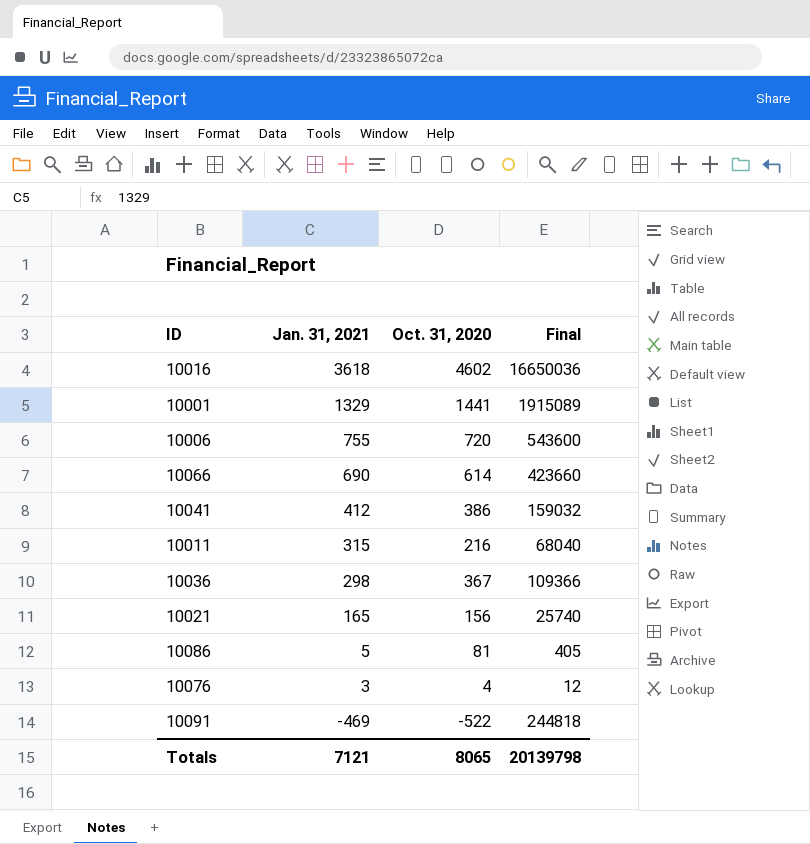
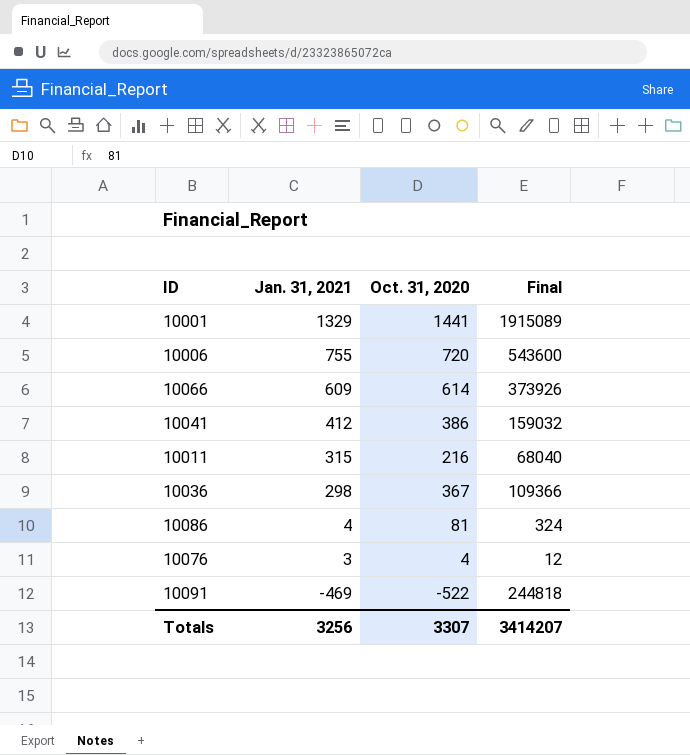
row 10016: 3618 | 4602 | 16650036 -> none
row 10021: 165 | 156 | 25740 -> none
10066 | Jan. 31, 2021: 690 -> 609
10066 | Final: 423660 -> 373926
10086 | Jan. 31, 2021: 5 -> 4
10086 | Final: 405 -> 324
Totals | Jan. 31, 2021: 7121 -> 3256
Totals | Oct. 31, 2020: 8065 -> 3307
Totals | Final: 20139798 -> 3414207

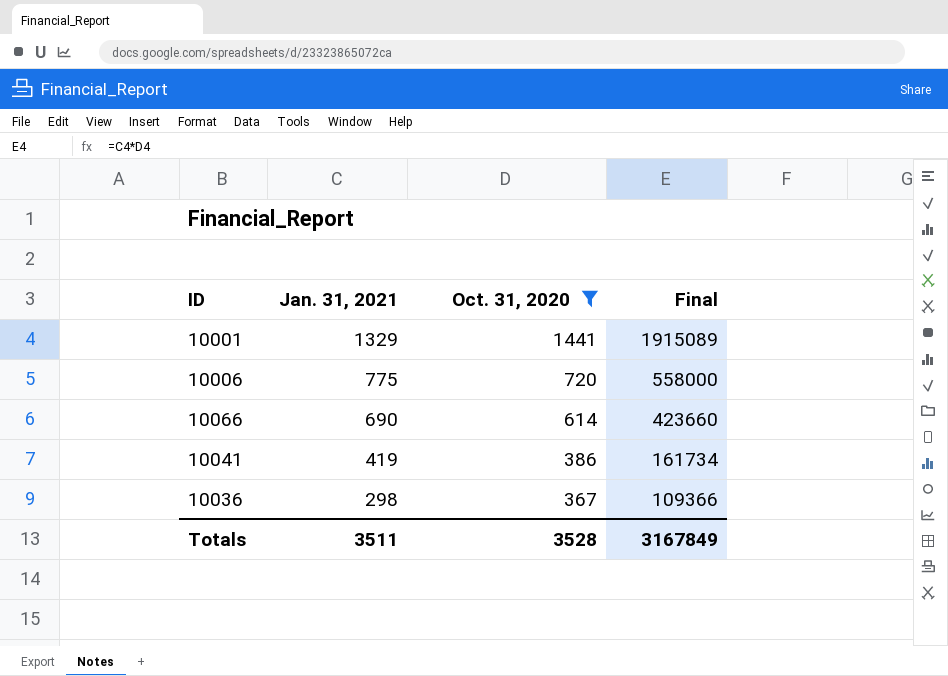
filter: none -> Oct. 31, 2020 >= 367
10006 | Jan. 31, 2021: 755 -> 775
10006 | Final: 543600 -> 558000
10066 | Jan. 31, 2021: 609 -> 690
10066 | Final: 373926 -> 423660
10041 | Jan. 31, 2021: 412 -> 419
10041 | Final: 159032 -> 161734
Totals | Jan. 31, 2021: 3256 -> 3511
Totals | Oct. 31, 2020: 3307 -> 3528
Totals | Final: 3414207 -> 3167849

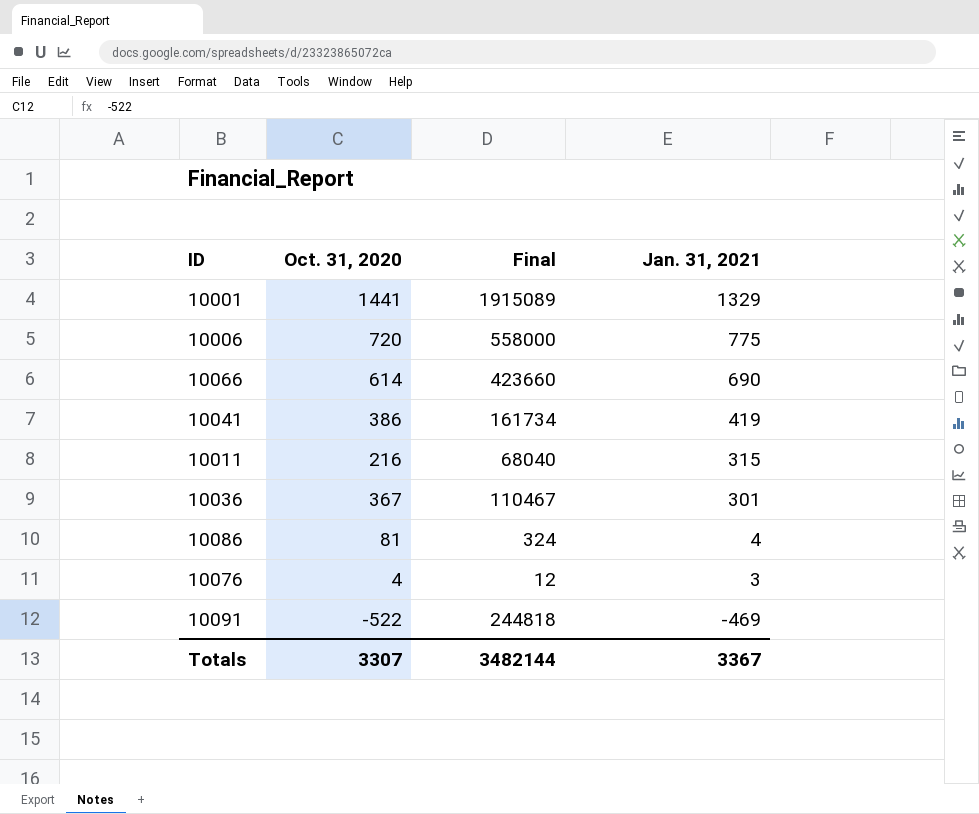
filter: Oct. 31, 2020 >= 367 -> none
column Jan. 31, 2021 | position: 2 -> 4
10036 | Final: 109366 -> 110467
10036 | Jan. 31, 2021: 298 -> 301
Totals | Oct. 31, 2020: 3528 -> 3307
Totals | Final: 3167849 -> 3482144
Totals | Jan. 31, 2021: 3511 -> 3367

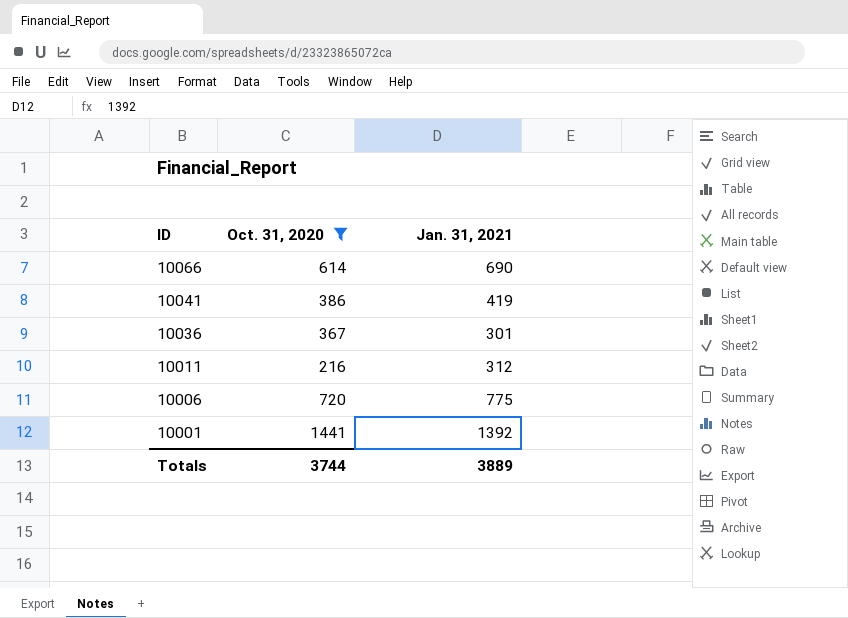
filter: none -> Oct. 31, 2020 >= 216
row order: Jan. 31, 2021 descending -> ID descending
column Final | formula: [Oct. 31, 2020] * [Jan. 31, 2021] -> none
10011 | Jan. 31, 2021: 315 -> 312
10001 | Jan. 31, 2021: 1329 -> 1392
Totals | Oct. 31, 2020: 3307 -> 3744
Totals | Jan. 31, 2021: 3367 -> 3889

